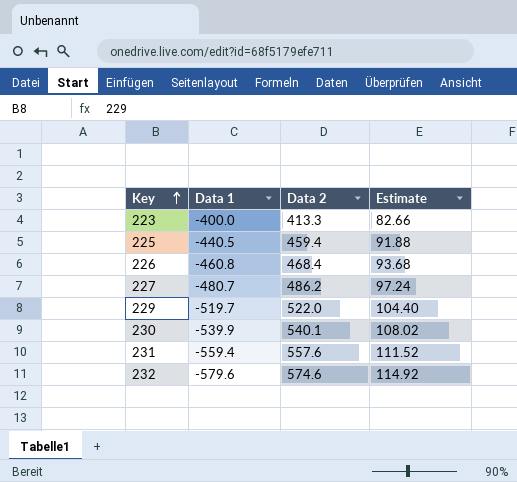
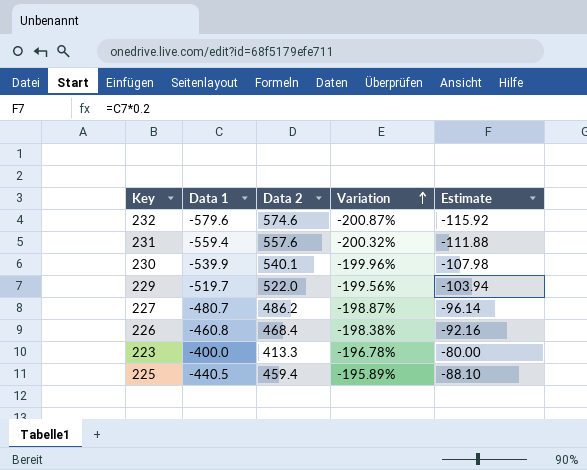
row order: Key ascending -> Variation ascending
column Variation | formula: none -> ([Data 1] - [Data 2]) / [Data 2]
column Estimate | formula: [Data 2] * 0.2 -> [Data 1] * 0.2

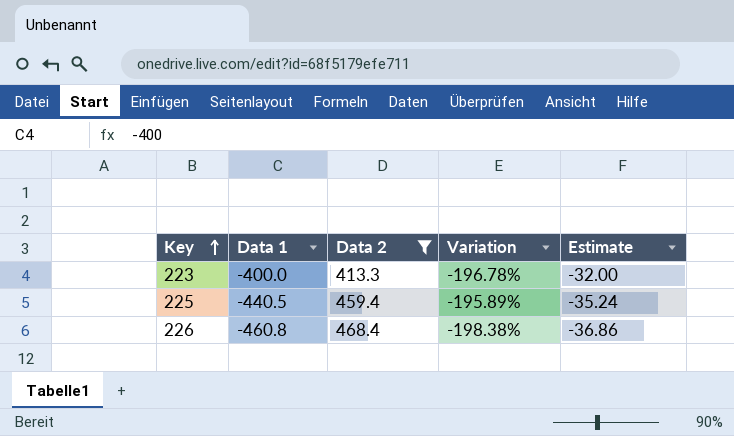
filter: none -> Data 2 <= 468.4
row order: Variation ascending -> Key ascending
column Estimate | formula: [Data 1] * 0.2 -> [Data 1] * 0.08

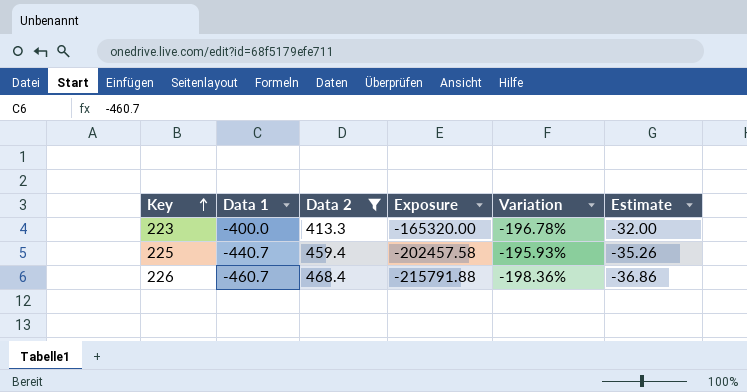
column Exposure | formula: none -> [Data 1] * [Data 2]
225 | Data 1: -440.5 -> -440.7
225 | Variation: -195.89% -> -195.93%
225 | Estimate: -35.24 -> -35.26
226 | Data 1: -460.8 -> -460.7
226 | Variation: -198.38% -> -198.36%

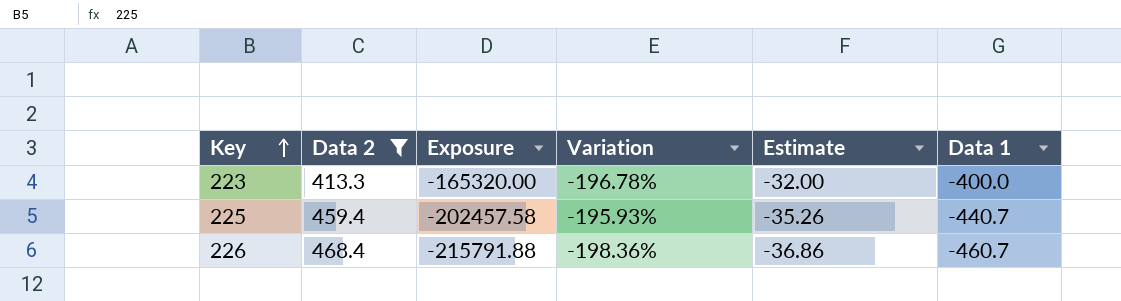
column Data 1 | position: 2 -> 6

